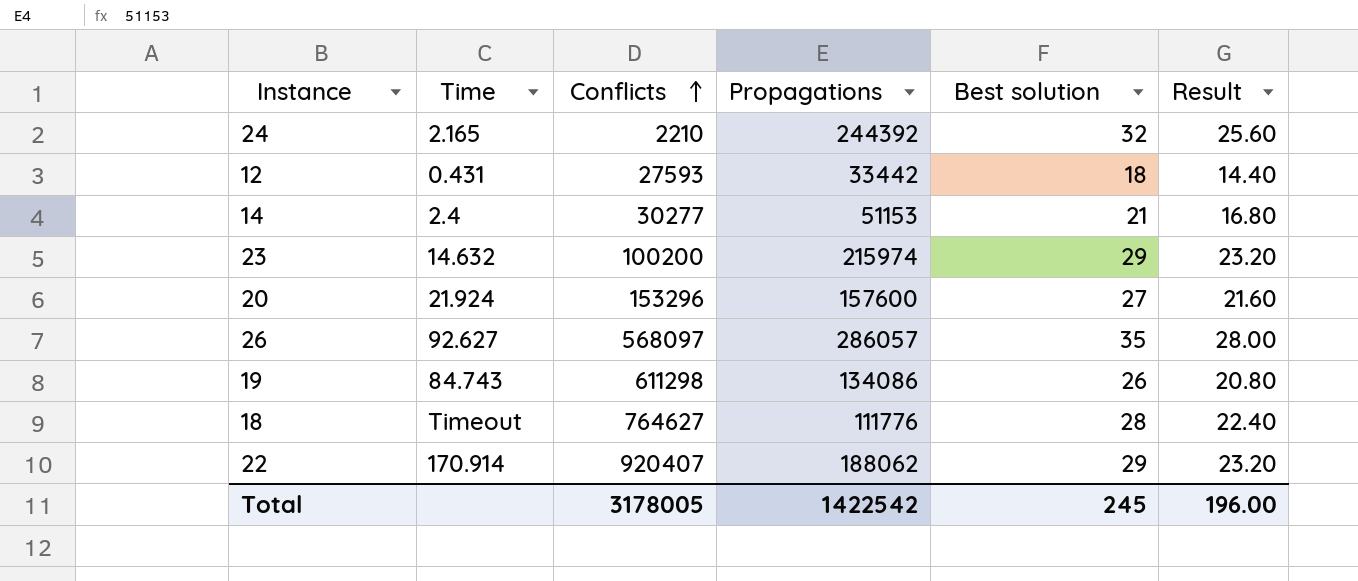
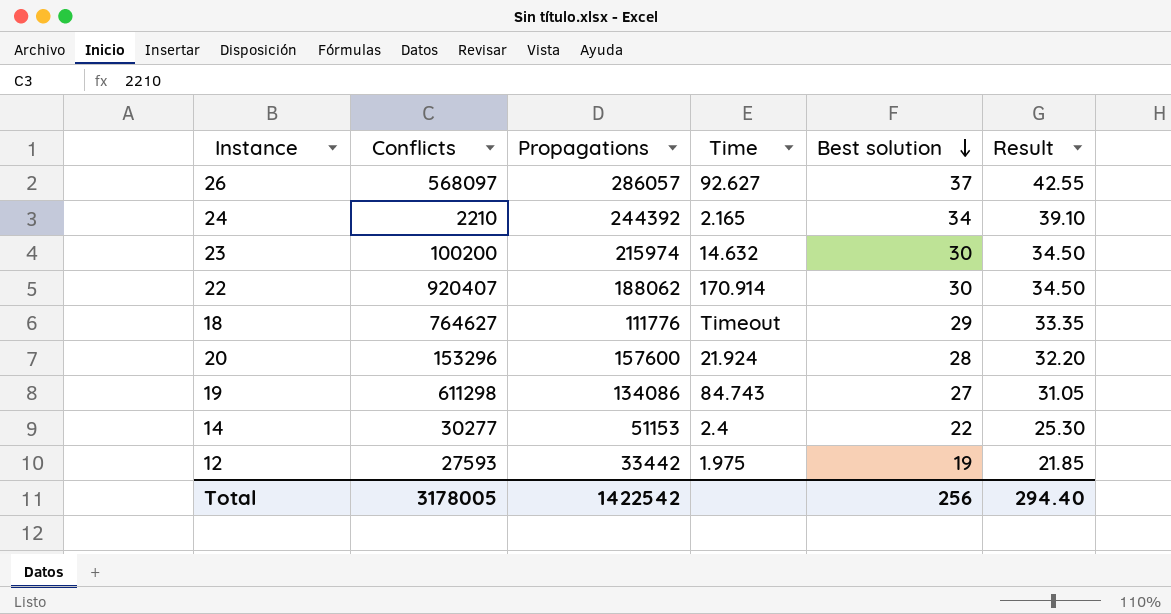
row order: Conflicts ascending -> Best solution descending
column Time | position: 2 -> 4
column Result | formula: [Best solution] * 0.8 -> [Best solution] * 1.15
26 | Best solution: 35 -> 37
24 | Best solution: 32 -> 34
23 | Best solution: 29 -> 30
22 | Best solution: 29 -> 30
18 | Best solution: 28 -> 29
20 | Best solution: 27 -> 28
19 | Best solution: 26 -> 27
14 | Best solution: 21 -> 22
12 | Time: 0.431 -> 1.975
12 | Best solution: 18 -> 19
Total | Best solution: 245 -> 256
Total | Result: 196.00 -> 294.40

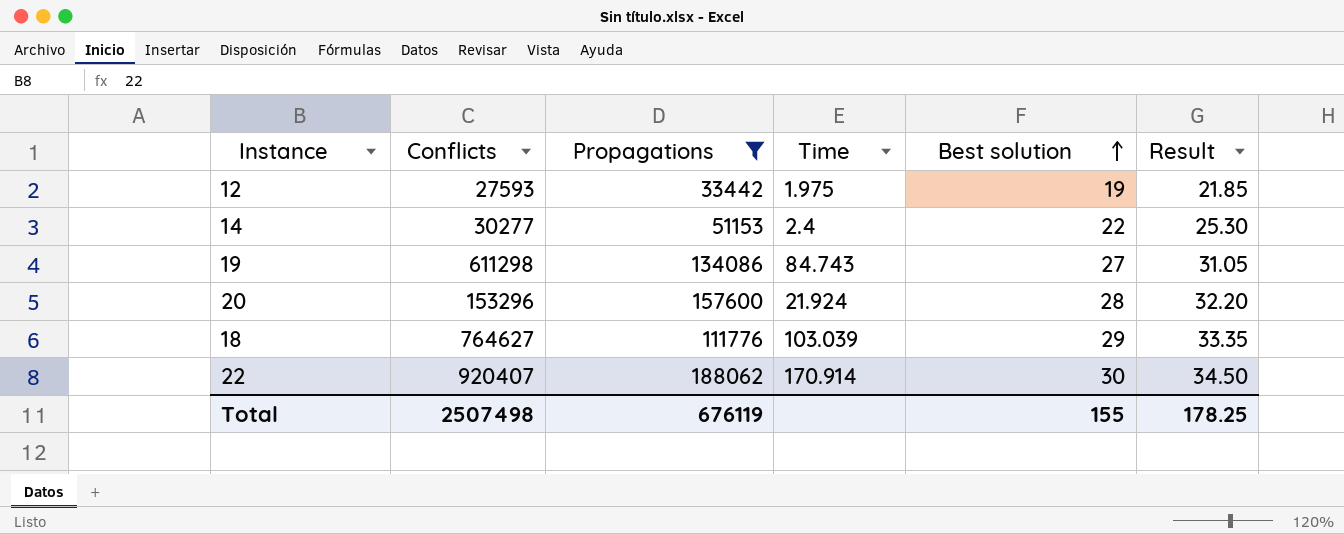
filter: none -> Propagations <= 188062
row order: Best solution descending -> Best solution ascending
18 | Time: Timeout -> 103.039
Total | Conflicts: 3178005 -> 2507498
Total | Propagations: 1422542 -> 676119
Total | Best solution: 256 -> 155
Total | Result: 294.40 -> 178.25

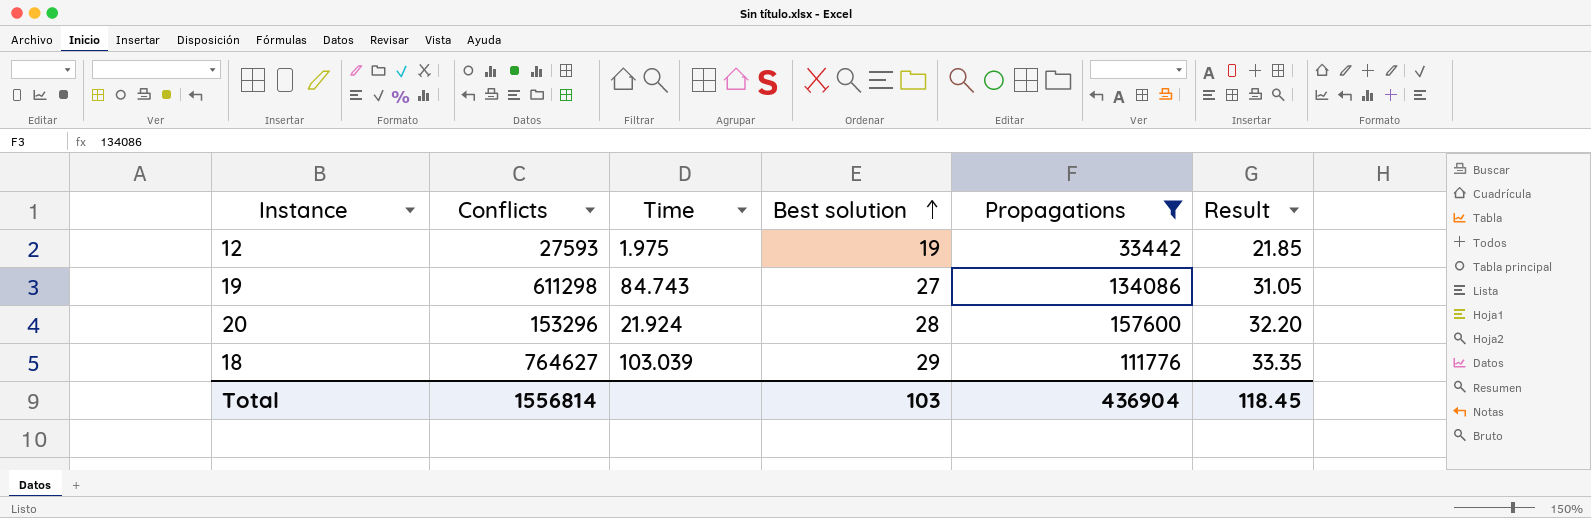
column Propagations | position: 3 -> 5
row 14: 30277 | 51153 | 2.4 | 22 | 25.30 -> none
row 22: 920407 | 188062 | 170.914 | 30 | 34.50 -> none
Total | Conflicts: 2507498 -> 1556814
Total | Best solution: 155 -> 103
Total | Propagations: 676119 -> 436904
Total | Result: 178.25 -> 118.45

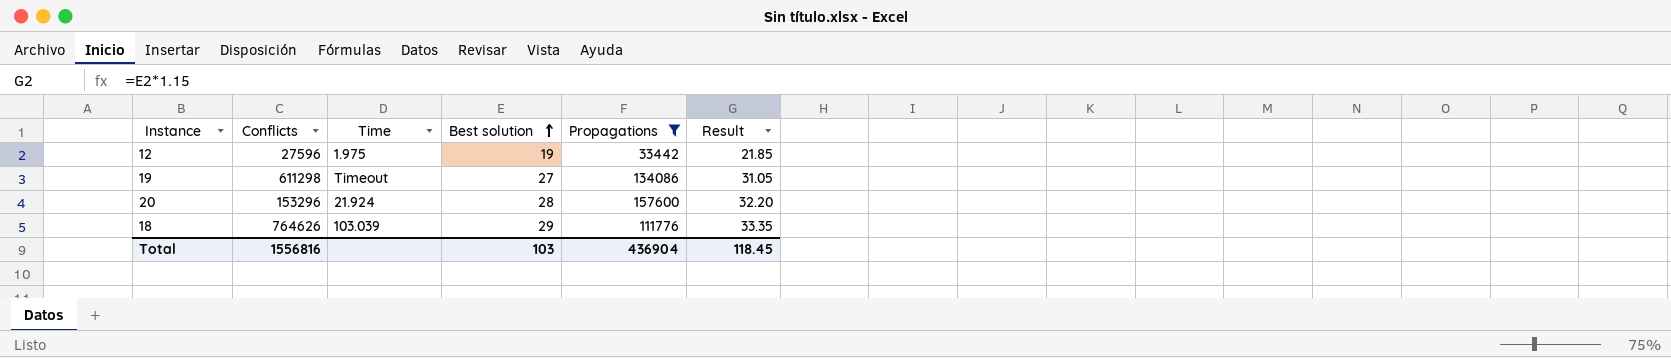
12 | Conflicts: 27593 -> 27596
19 | Time: 84.743 -> Timeout
18 | Conflicts: 764627 -> 764626
Total | Conflicts: 1556814 -> 1556816

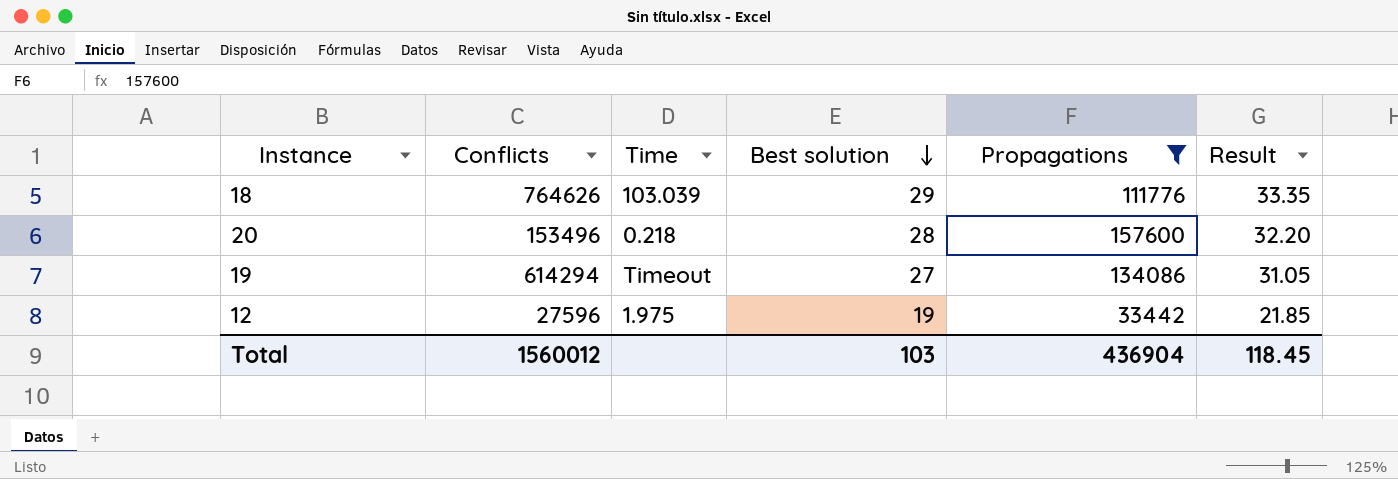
row order: Best solution ascending -> Best solution descending
20 | Conflicts: 153296 -> 153496
20 | Time: 21.924 -> 0.218
19 | Conflicts: 611298 -> 614294
Total | Conflicts: 1556816 -> 1560012

